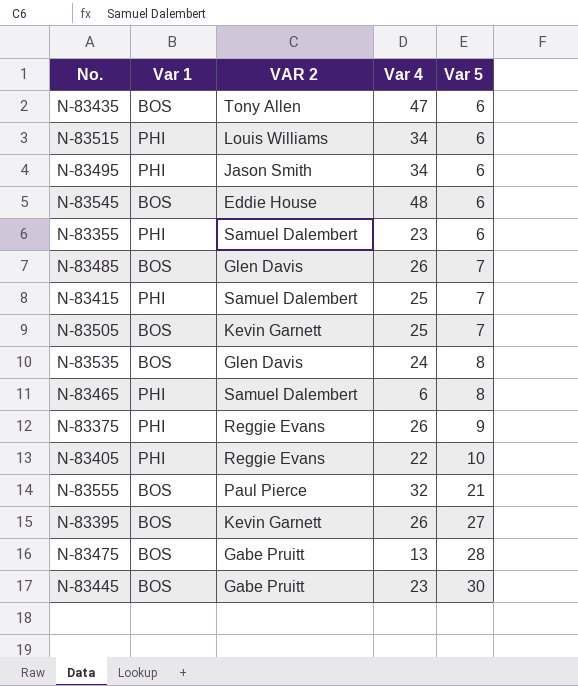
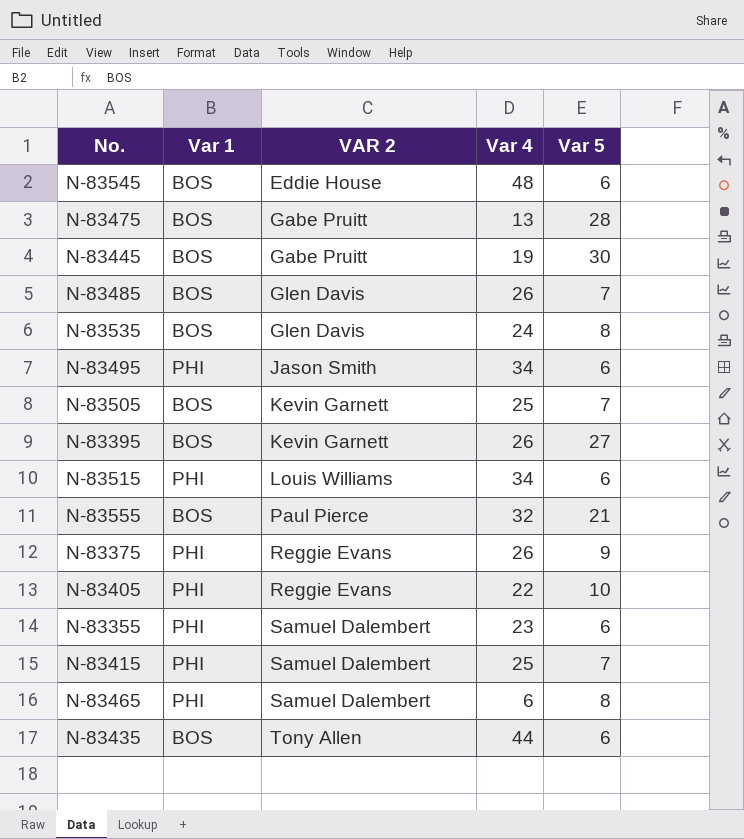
row order: Var 5 ascending -> VAR 2 ascending
N-83445 | Var 4: 23 -> 19
N-83435 | Var 4: 47 -> 44

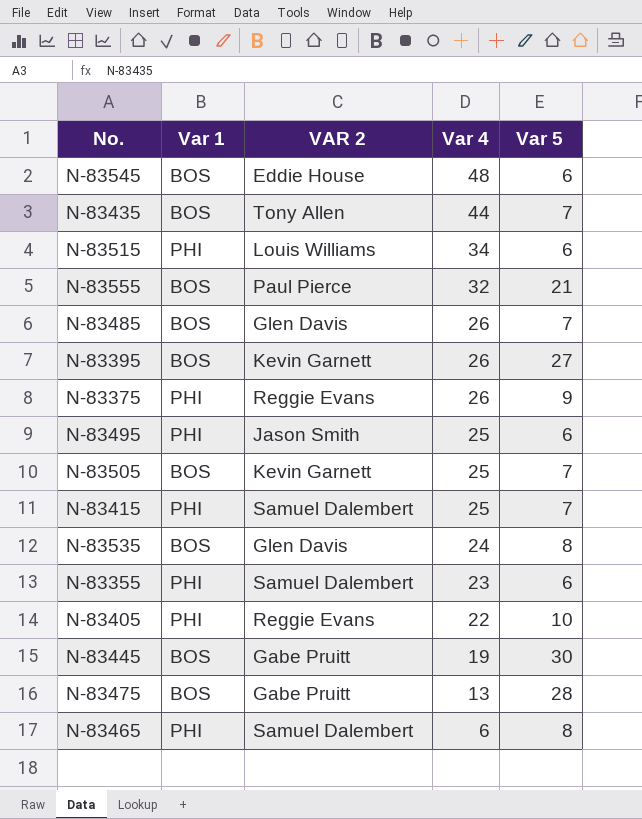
row order: VAR 2 ascending -> Var 4 descending
N-83435 | Var 5: 6 -> 7
N-83495 | Var 4: 34 -> 25

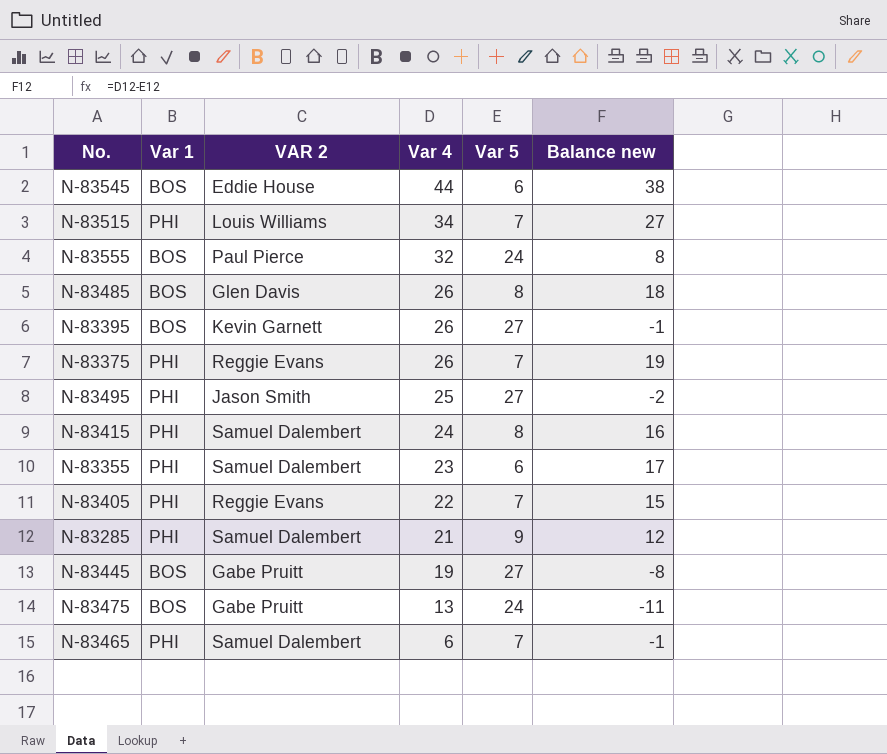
column Balance new | formula: none -> [Var 4] - [Var 5]
row N-83435: BOS | Tony Allen | 44 | 7 -> none
row N-83505: BOS | Kevin Garnett | 25 | 7 -> none
row N-83535: BOS | Glen Davis | 24 | 8 -> none
N-83545 | Var 4: 48 -> 44
N-83515 | Var 5: 6 -> 7
N-83555 | Var 5: 21 -> 24
N-83485 | Var 5: 7 -> 8
N-83375 | Var 5: 9 -> 7
N-83495 | Var 5: 6 -> 27
N-83415 | Var 4: 25 -> 24
N-83415 | Var 5: 7 -> 8
N-83405 | Var 5: 10 -> 7
row N-83285: none -> PHI | Samuel Dalembert | 21 | 9 | 12
N-83445 | Var 5: 30 -> 27
N-83475 | Var 5: 28 -> 24
N-83465 | Var 5: 8 -> 7

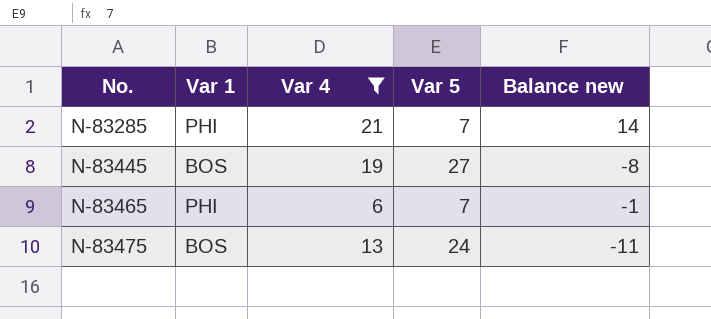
filter: none -> Var 4 <= 21
row order: Var 4 descending -> No. ascending
column VAR 2 | position: 3 -> none
N-83285 | Var 5: 9 -> 7
N-83285 | Balance new: 12 -> 14

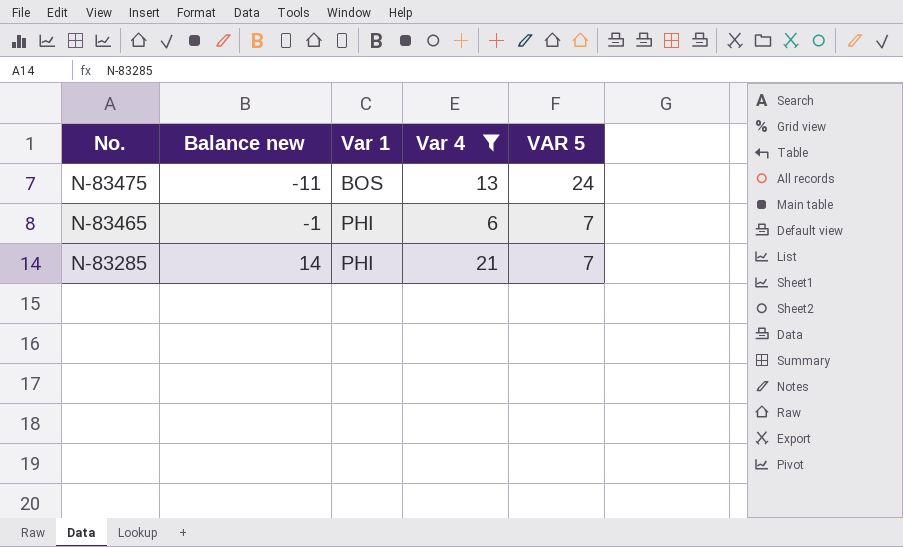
row order: No. ascending -> No. descending
column Balance new | position: 5 -> 2
column name: Var 5 -> VAR 5
row N-83445: BOS | 19 | 27 | -8 -> none

